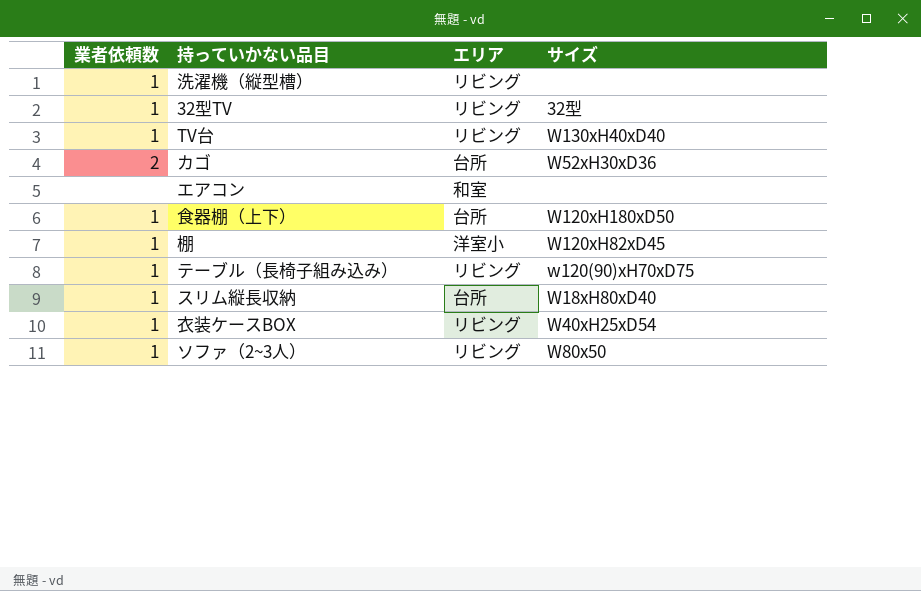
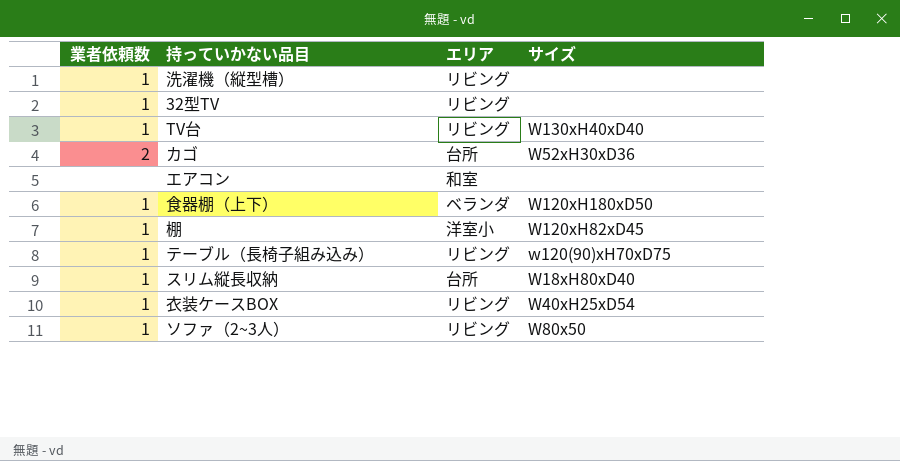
32型TV | サイズ: 32型 -> none
食器棚（上下） | エリア: 台所 -> ベランダ

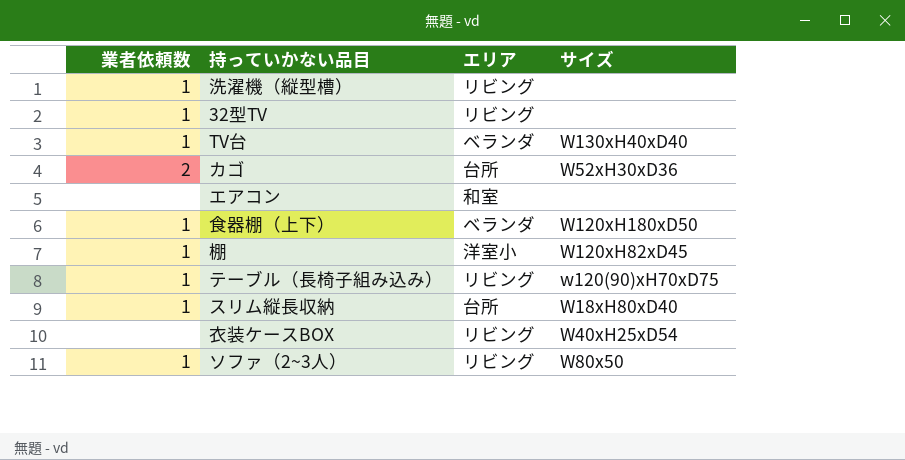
TV台 | エリア: リビング -> ベランダ
衣装ケースBOX | 業者依頼数: 1 -> none

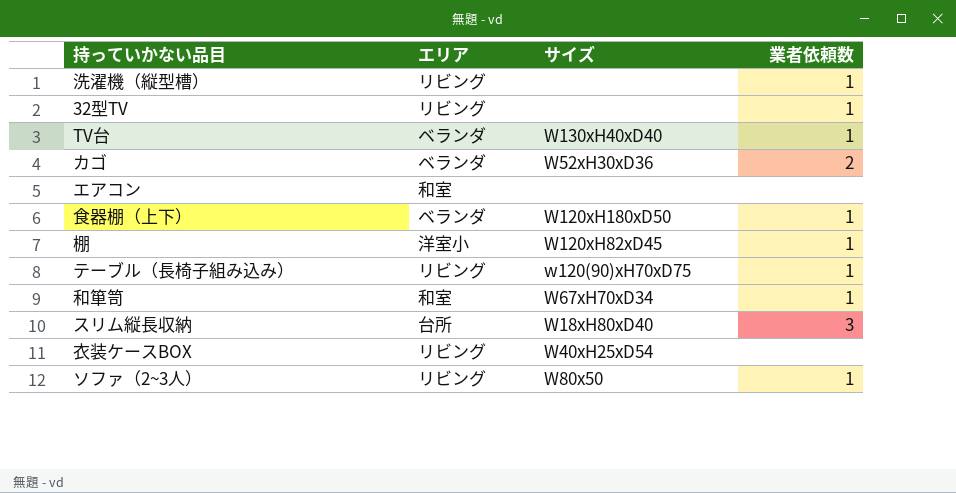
column 業者依頼数 | position: 1 -> 4
カゴ | エリア: 台所 -> ベランダ
row 和箪笥: none -> 和室 | W67xH70xD34 | 1
スリム縦長収納 | 業者依頼数: 1 -> 3

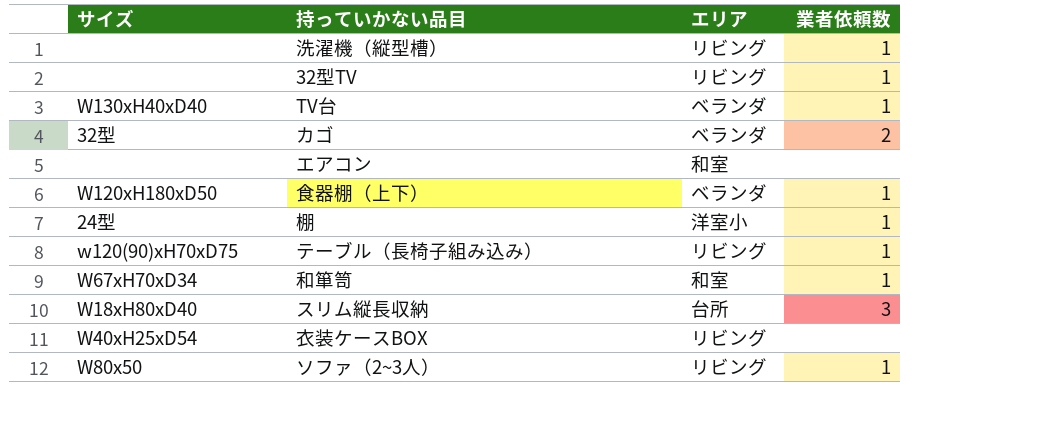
column サイズ | position: 3 -> 1
カゴ | サイズ: W52xH30xD36 -> 32型
棚 | サイズ: W120xH82xD45 -> 24型

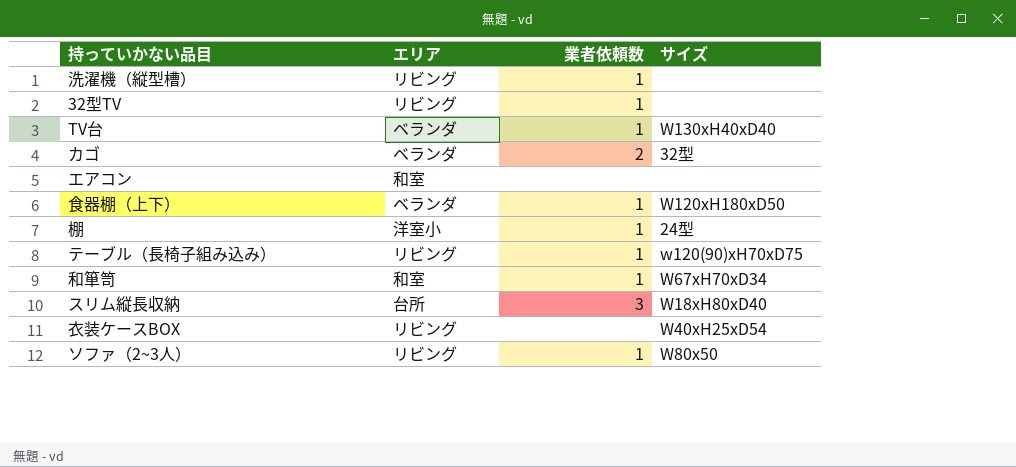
column サイズ | position: 1 -> 4

